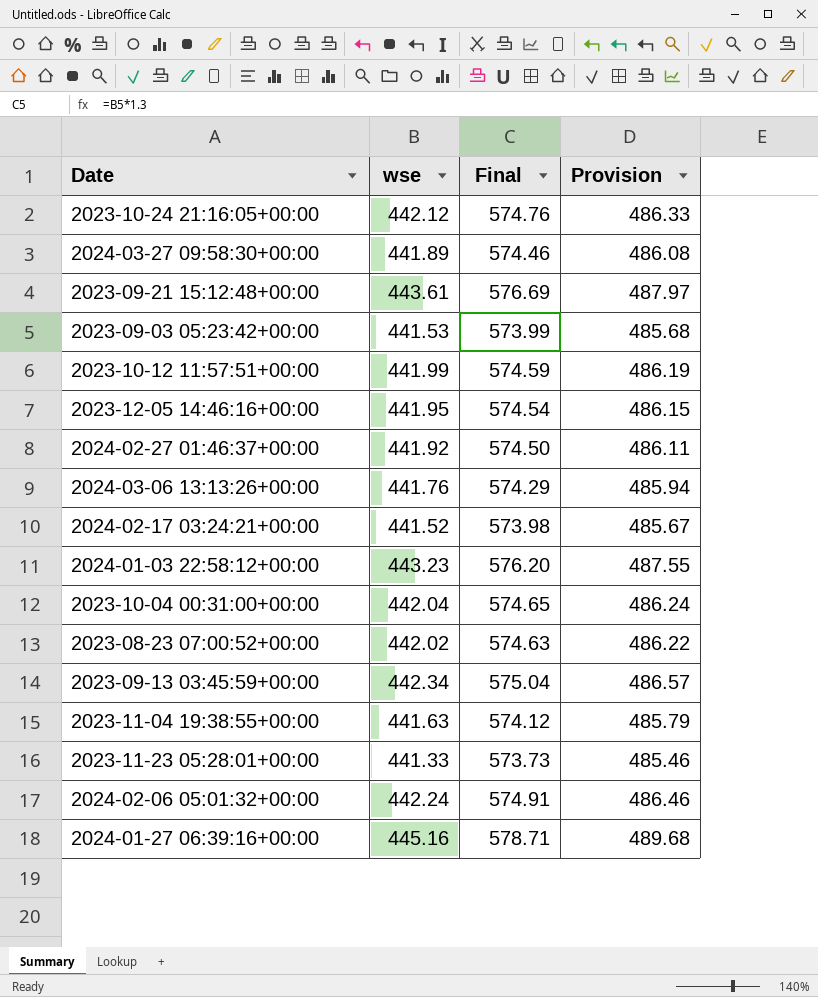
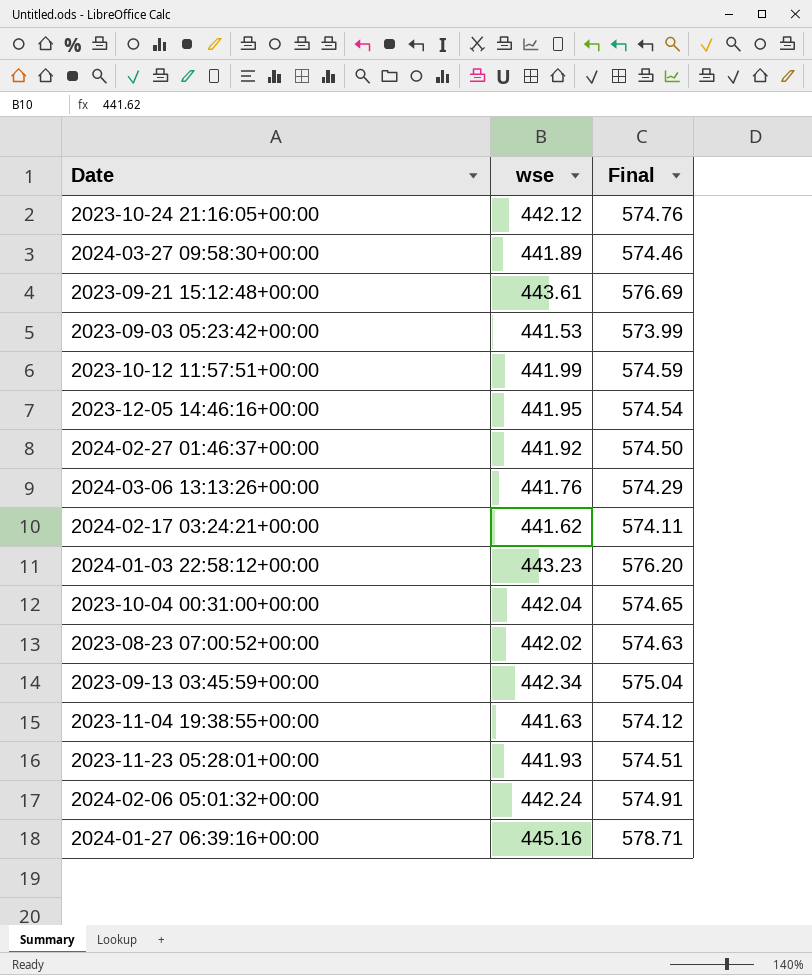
column Provision | formula: [wse] * 1.1 -> none
2024-02-17 03:24:21+00:00 | wse: 441.52 -> 441.62
2024-02-17 03:24:21+00:00 | Final: 573.98 -> 574.11
2023-11-23 05:28:01+00:00 | wse: 441.33 -> 441.93
2023-11-23 05:28:01+00:00 | Final: 573.73 -> 574.51

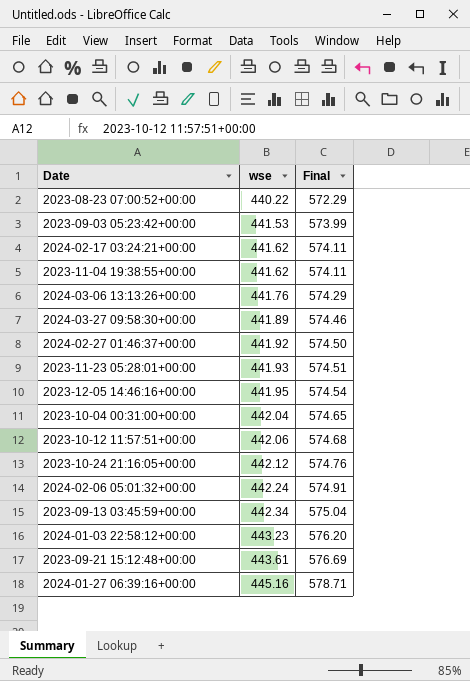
row order: none -> wse ascending
2023-08-23 07:00:52+00:00 | wse: 442.02 -> 440.22
2023-08-23 07:00:52+00:00 | Final: 574.63 -> 572.29
2023-11-04 19:38:55+00:00 | wse: 441.63 -> 441.62
2023-11-04 19:38:55+00:00 | Final: 574.12 -> 574.11
2023-10-12 11:57:51+00:00 | wse: 441.99 -> 442.06
2023-10-12 11:57:51+00:00 | Final: 574.59 -> 574.68

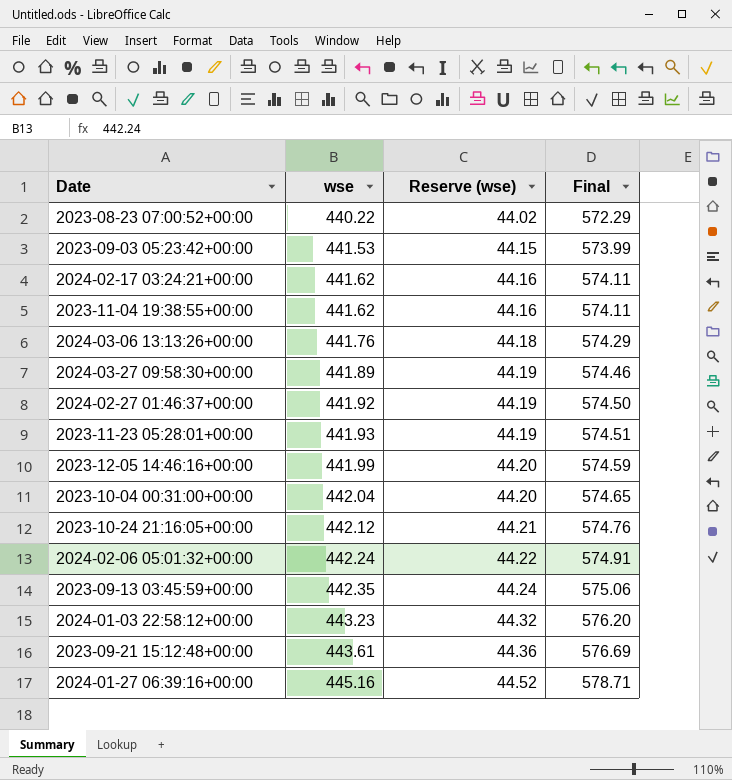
column Reserve (wse) | formula: none -> [wse] * 0.1
row 2023-10-12 11:57:51+00:00: 442.06 | 574.68 -> none
2023-12-05 14:46:16+00:00 | wse: 441.95 -> 441.99
2023-12-05 14:46:16+00:00 | Final: 574.54 -> 574.59
2023-09-13 03:45:59+00:00 | wse: 442.34 -> 442.35
2023-09-13 03:45:59+00:00 | Final: 575.04 -> 575.06

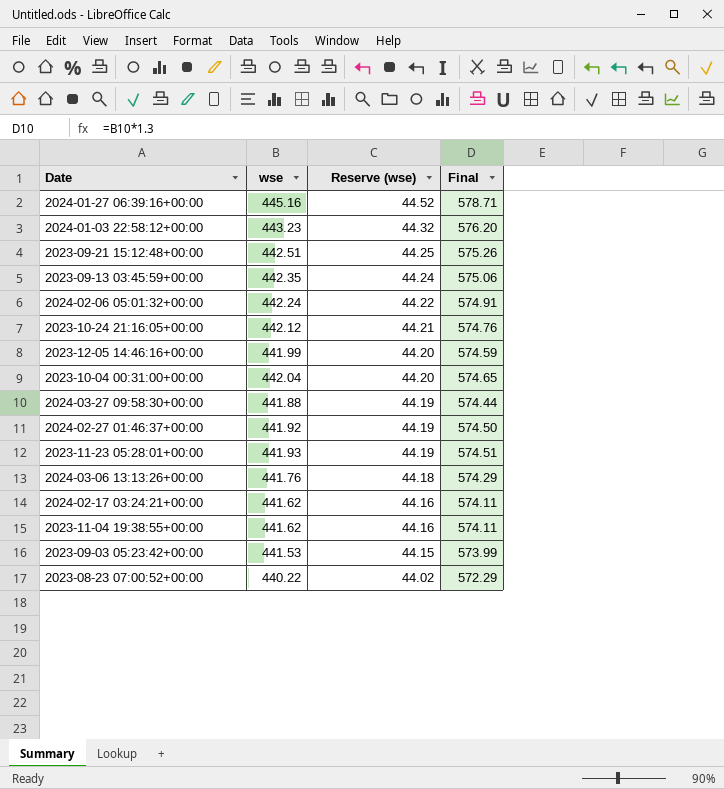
row order: wse ascending -> Reserve (wse) descending
2023-09-21 15:12:48+00:00 | wse: 443.61 -> 442.51
2023-09-21 15:12:48+00:00 | Reserve (wse): 44.36 -> 44.25
2023-09-21 15:12:48+00:00 | Final: 576.69 -> 575.26
2024-03-27 09:58:30+00:00 | wse: 441.89 -> 441.88
2024-03-27 09:58:30+00:00 | Final: 574.46 -> 574.44

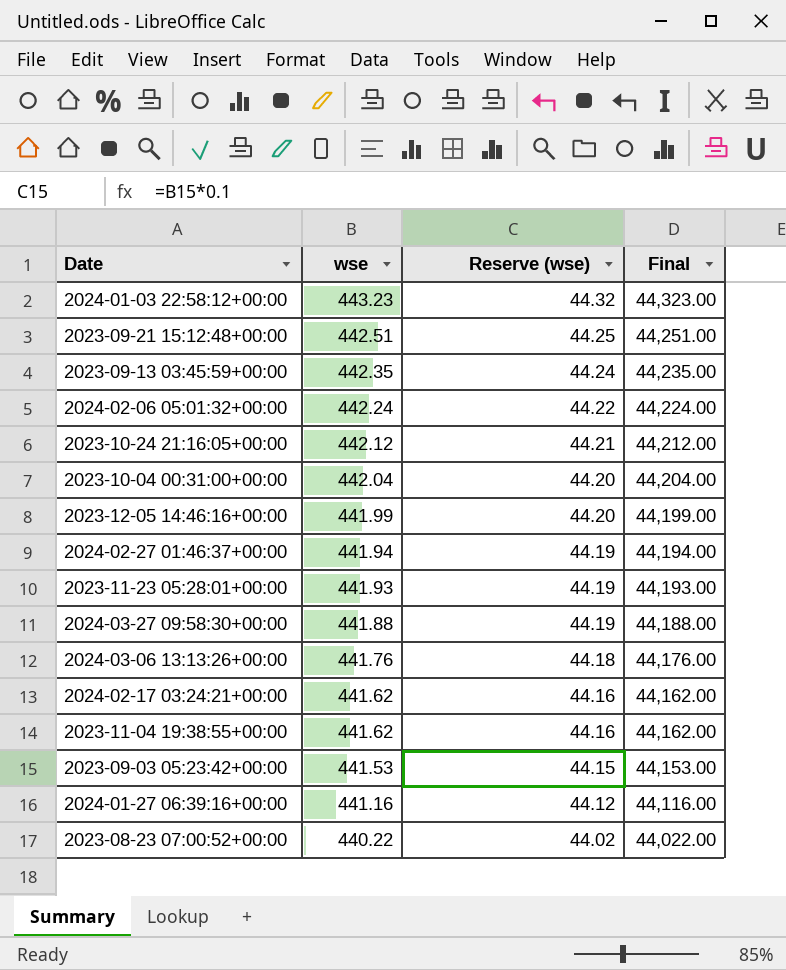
row order: Reserve (wse) descending -> wse descending
column Final | formula: [wse] * 1.3 -> [wse] * 100
2024-02-27 01:46:37+00:00 | wse: 441.92 -> 441.94
2024-01-27 06:39:16+00:00 | wse: 445.16 -> 441.16
2024-01-27 06:39:16+00:00 | Reserve (wse): 44.52 -> 44.12

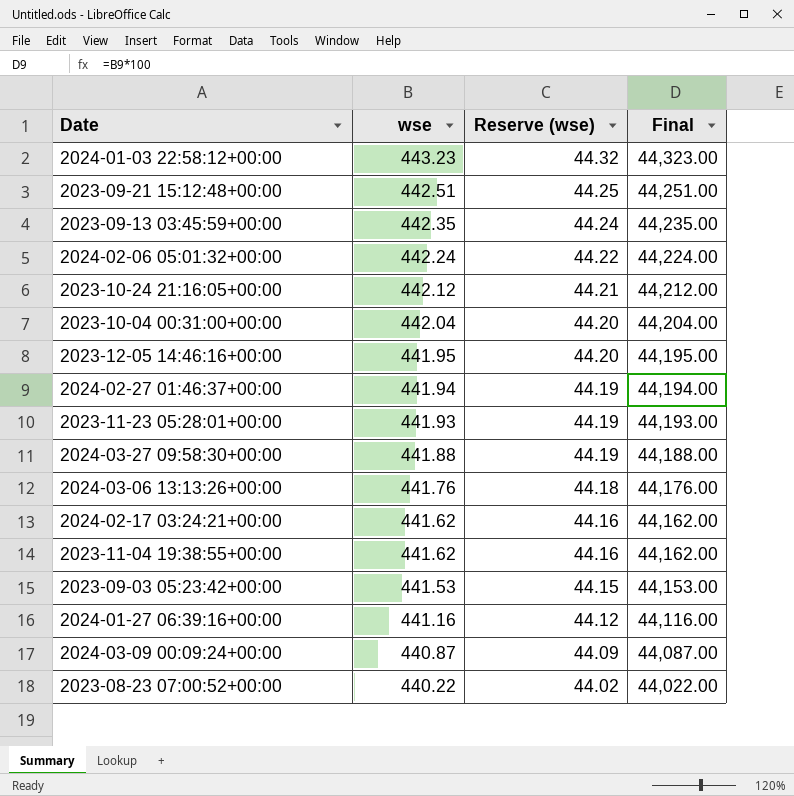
2023-12-05 14:46:16+00:00 | wse: 441.99 -> 441.95
2023-12-05 14:46:16+00:00 | Final: 44,199.00 -> 44,195.00
row 2024-03-09 00:09:24+00:00: none -> 440.87 | 44.09 | 44,087.00

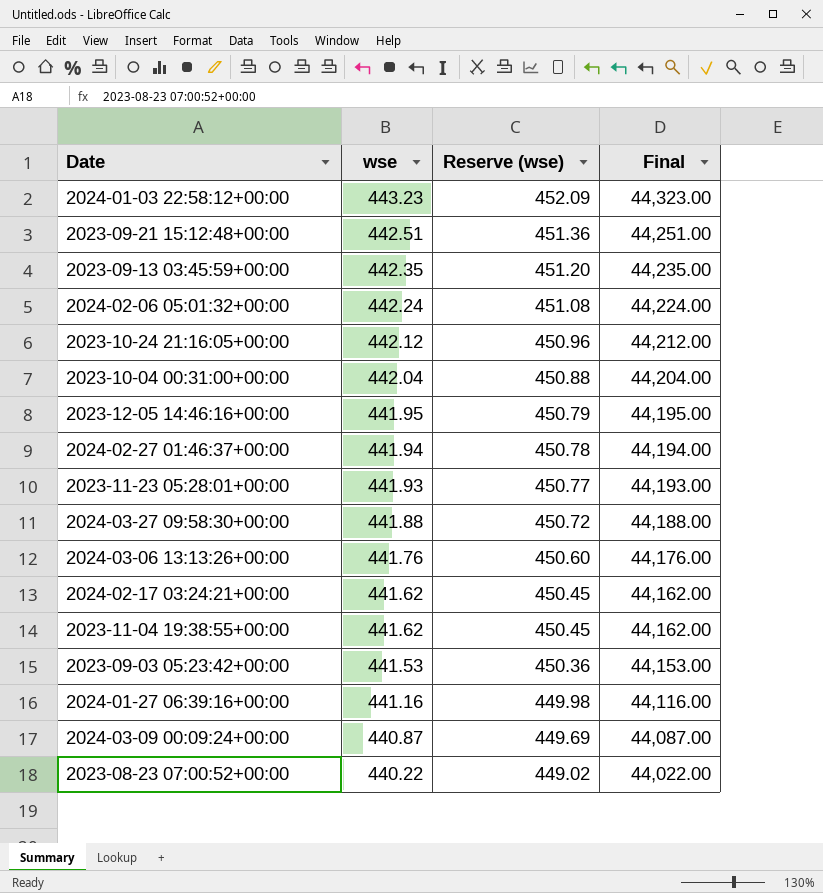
column Reserve (wse) | formula: [wse] * 0.1 -> [wse] * 1.02

